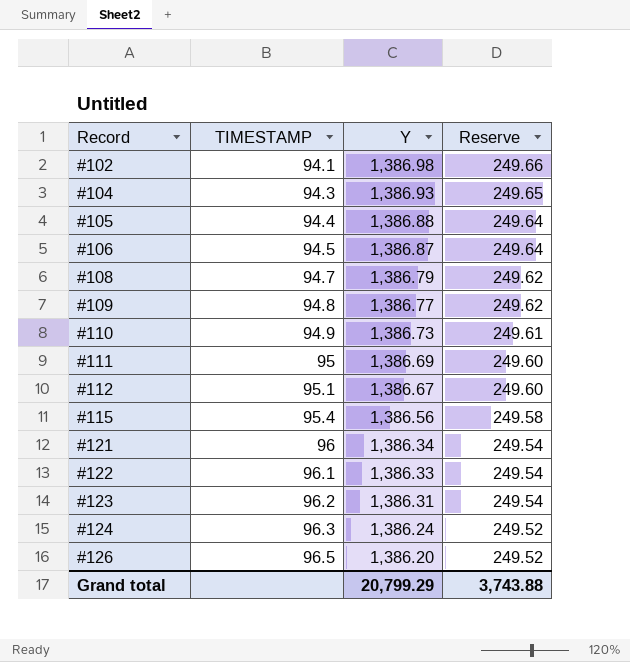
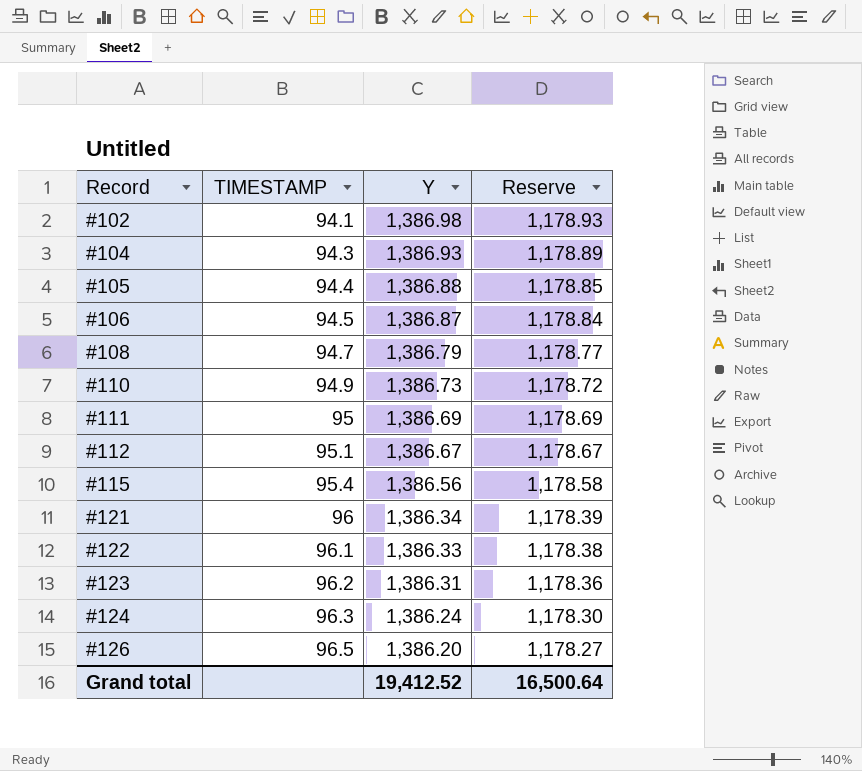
column Reserve | formula: [Y] * 0.18 -> [Y] * 0.85
row #109: 94.8 | 1,386.77 | 249.62 -> none
Grand total | Y: 20,799.29 -> 19,412.52
Grand total | Reserve: 3,743.88 -> 16,500.64

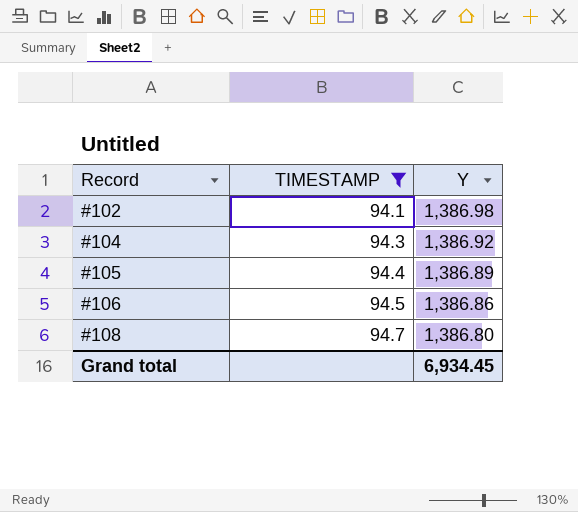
filter: none -> TIMESTAMP <= 94.7
column Reserve | formula: [Y] * 0.85 -> none
#104 | Y: 1,386.93 -> 1,386.92
#105 | Y: 1,386.88 -> 1,386.89
#106 | Y: 1,386.87 -> 1,386.86
#108 | Y: 1,386.79 -> 1,386.80
Grand total | Y: 19,412.52 -> 6,934.45

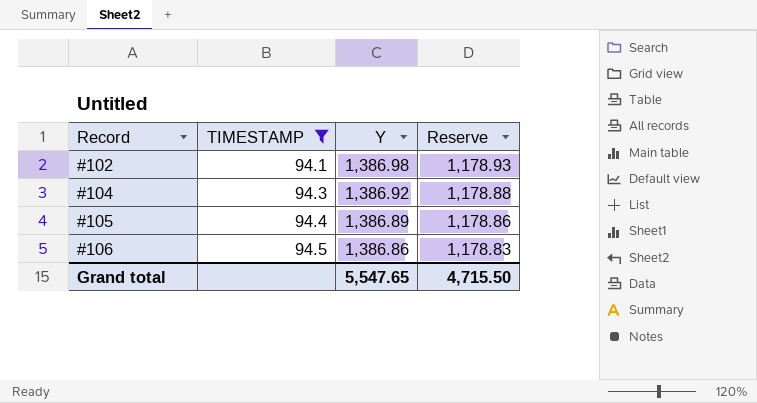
column Reserve | formula: none -> [Y] * 0.85
row #108: 94.7 | 1,386.80 -> none
Grand total | Y: 6,934.45 -> 5,547.65

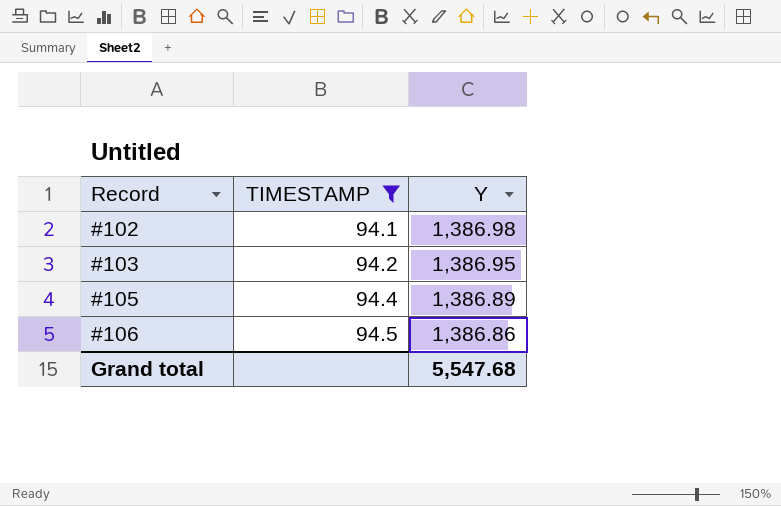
column Reserve | formula: [Y] * 0.85 -> none
row #104: 94.3 | 1,386.92 | 1,178.88 -> none
row #103: none -> 94.2 | 1,386.95
Grand total | Y: 5,547.65 -> 5,547.68

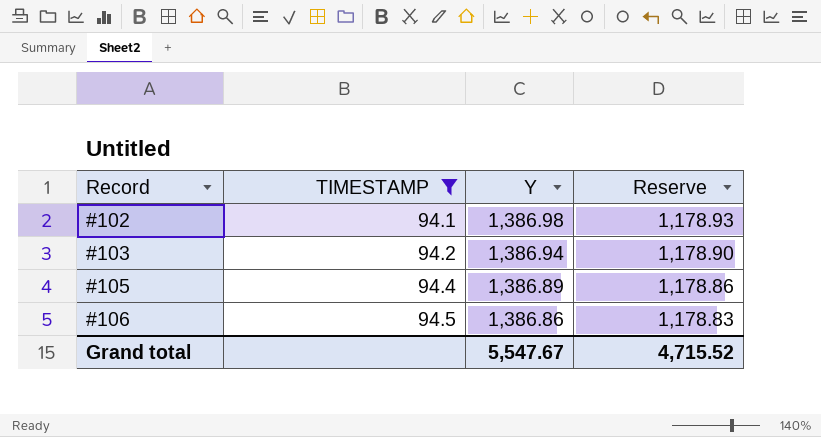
column Reserve | formula: none -> [Y] * 0.85
#103 | Y: 1,386.95 -> 1,386.94
Grand total | Y: 5,547.68 -> 5,547.67

